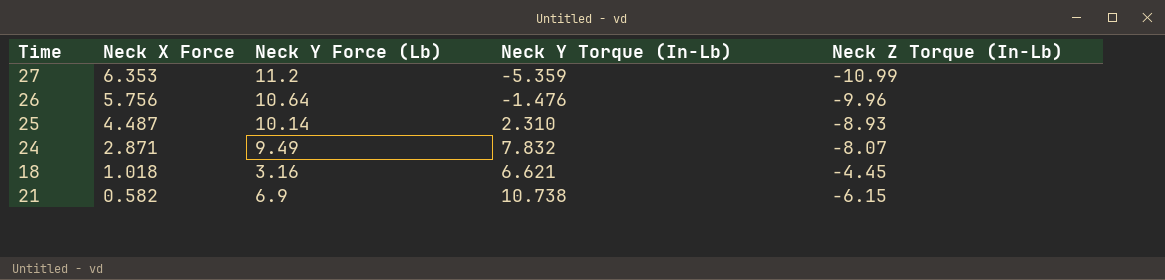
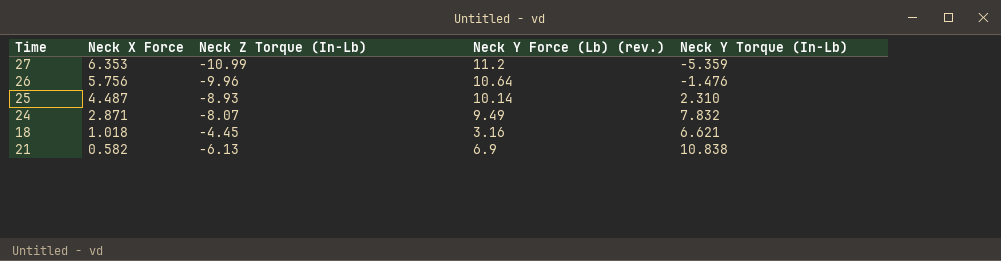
column Neck Z Torque (In-Lb) | position: 5 -> 3
column name: Neck Y Force (Lb) -> Neck Y Force (Lb) (rev.)
21 | Neck Z Torque (In-Lb): -6.15 -> -6.13
21 | Neck Y Torque (In-Lb): 10.738 -> 10.838

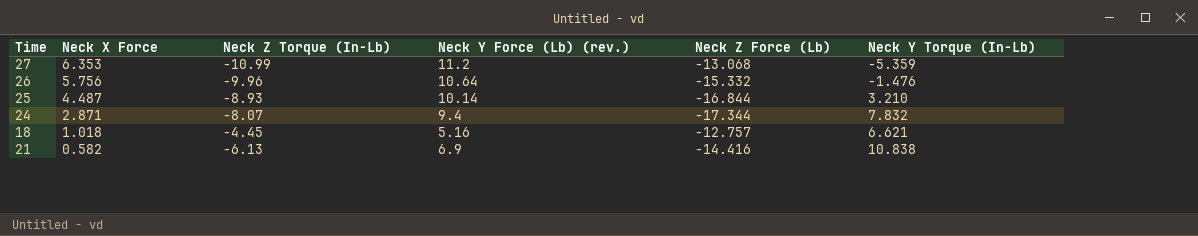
column Neck Z Force (Lb) | position: none -> 5
25 | Neck Y Torque (In-Lb): 2.310 -> 3.210
24 | Neck Y Force (Lb) (rev.): 9.49 -> 9.4
18 | Neck Y Force (Lb) (rev.): 3.16 -> 5.16

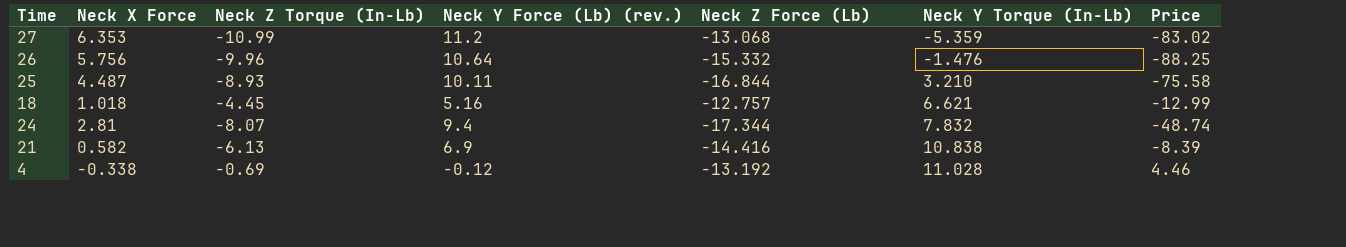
row order: Neck X Force descending -> Neck Y Torque (In-Lb) ascending
column Price | formula: none -> [Neck X Force] * [Neck Z Force (Lb)]
25 | Neck Y Force (Lb) (rev.): 10.14 -> 10.11
24 | Neck X Force: 2.871 -> 2.81
row 4: none -> -0.338 | -0.69 | -0.12 | -13.192 | 11.028 | 4.46

